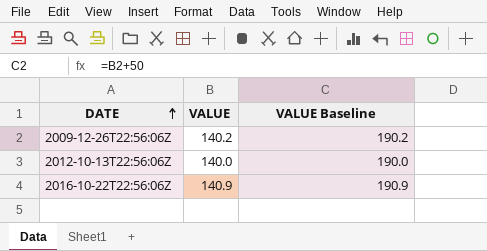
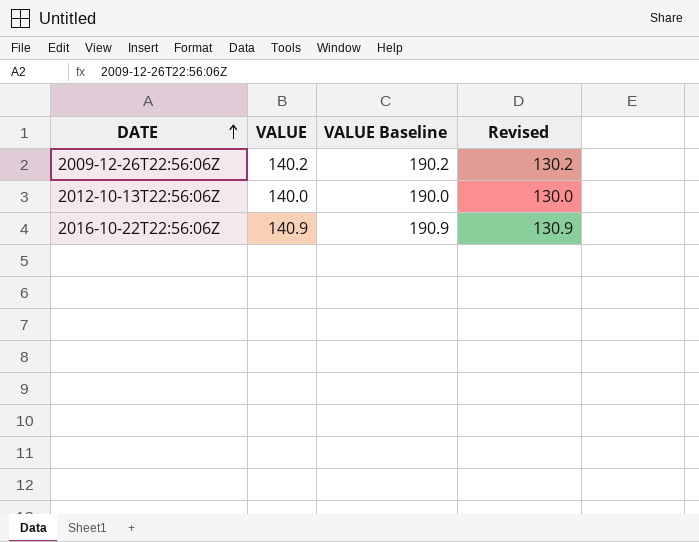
column Revised | formula: none -> [VALUE] - 10

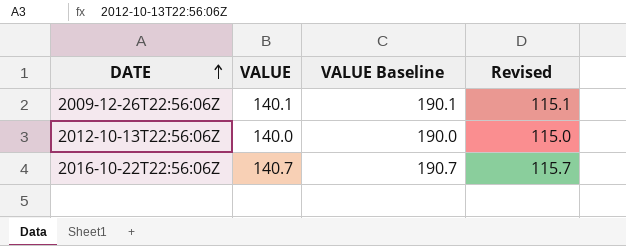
column Revised | formula: [VALUE] - 10 -> [VALUE] - 25
2009-12-26T22:56:06Z | VALUE: 140.2 -> 140.1
2009-12-26T22:56:06Z | VALUE Baseline: 190.2 -> 190.1
2016-10-22T22:56:06Z | VALUE: 140.9 -> 140.7
2016-10-22T22:56:06Z | VALUE Baseline: 190.9 -> 190.7

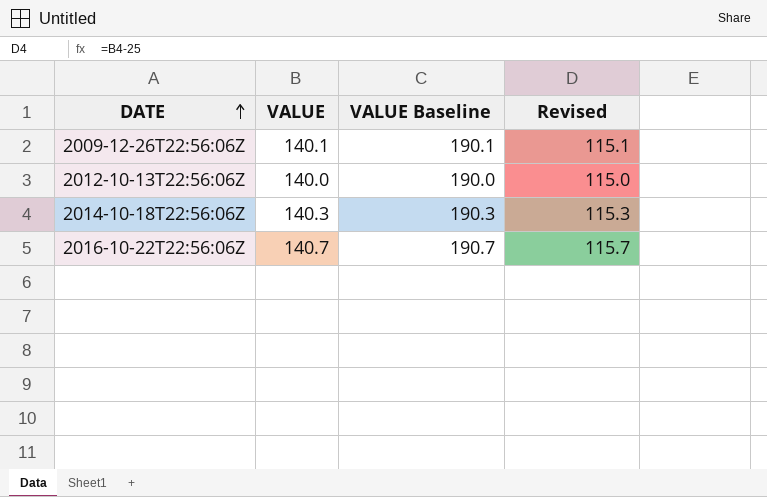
row 2014-10-18T22:56:06Z: none -> 140.3 | 190.3 | 115.3

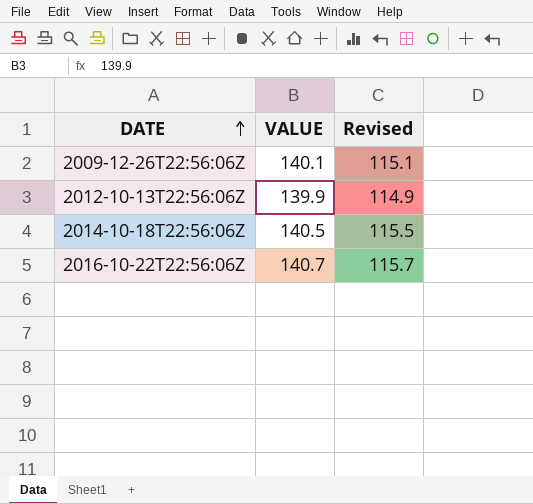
column VALUE Baseline | formula: [VALUE] + 50 -> none
2012-10-13T22:56:06Z | VALUE: 140.0 -> 139.9
2012-10-13T22:56:06Z | Revised: 115.0 -> 114.9
2014-10-18T22:56:06Z | VALUE: 140.3 -> 140.5
2014-10-18T22:56:06Z | Revised: 115.3 -> 115.5

